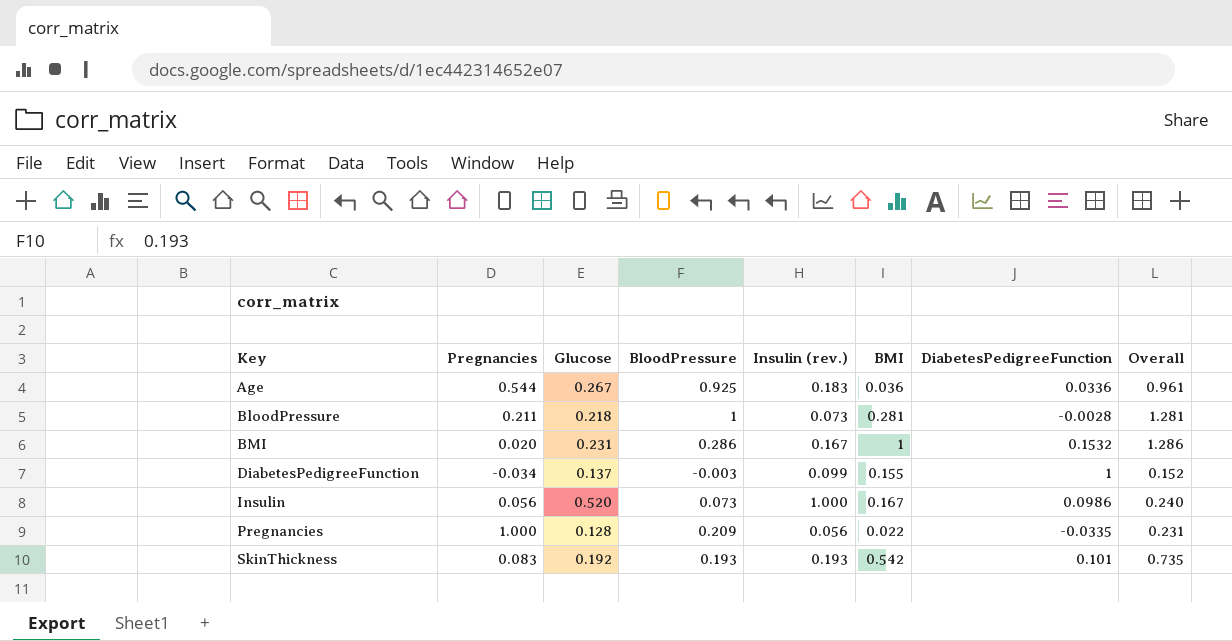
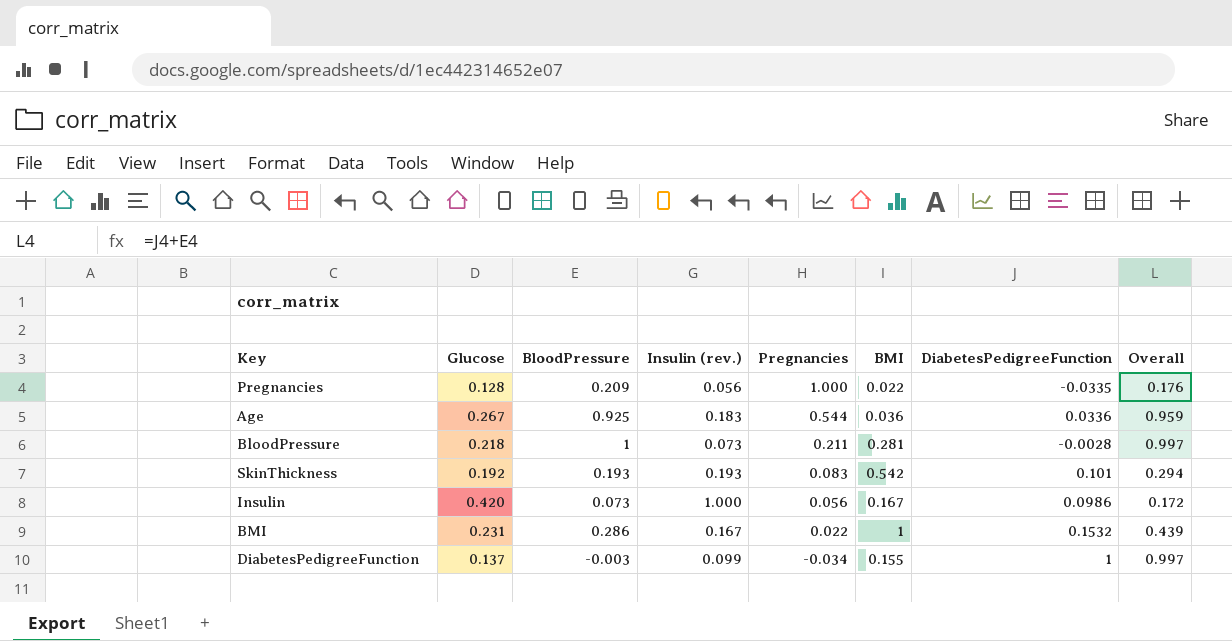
row order: Key ascending -> Pregnancies descending
column Pregnancies | position: 2 -> 5
column Overall | formula: [BloodPressure] + [BMI] -> [BloodPressure] + [DiabetesPedigreeFunction]
Insulin | Glucose: 0.520 -> 0.420
BMI | Pregnancies: 0.020 -> 0.022

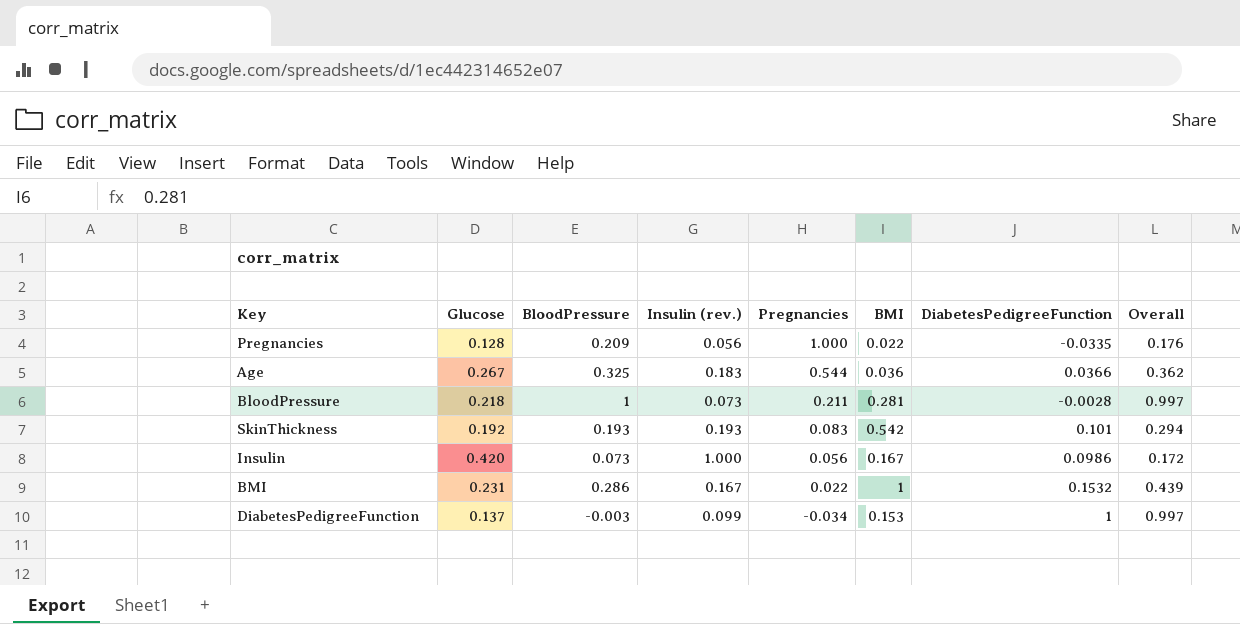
Age | BloodPressure: 0.925 -> 0.325
Age | DiabetesPedigreeFunction: 0.0336 -> 0.0366
Age | Overall: 0.959 -> 0.362
DiabetesPedigreeFunction | BMI: 0.155 -> 0.153

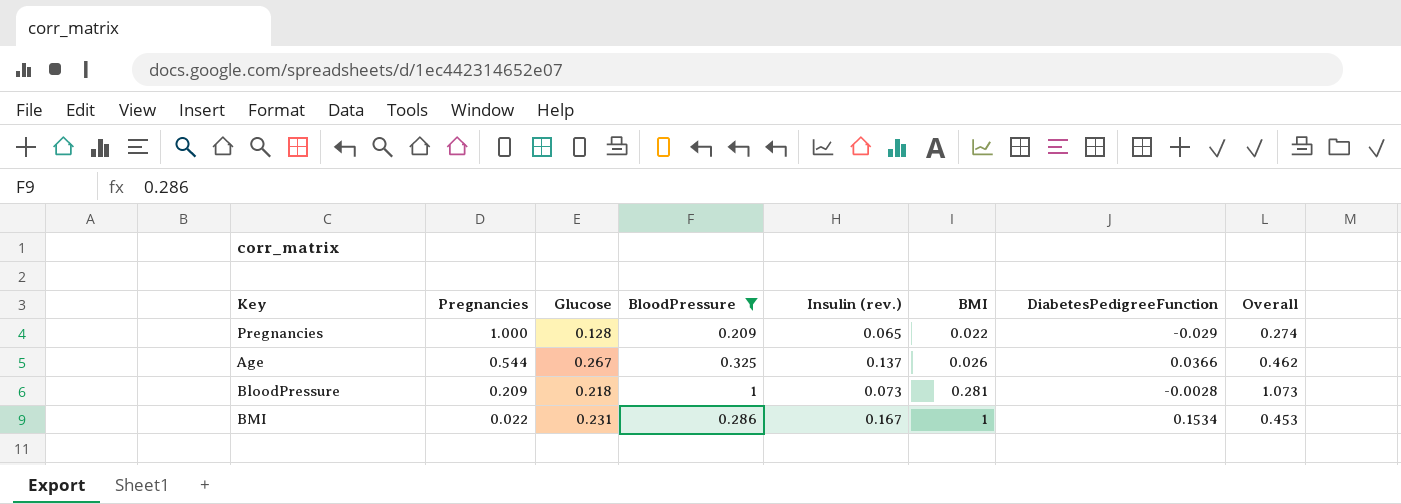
filter: none -> BloodPressure >= 0.209
column Pregnancies | position: 5 -> 2
column Overall | formula: [BloodPressure] + [DiabetesPedigreeFunction] -> [BloodPressure] + [Insulin (rev.)]
Pregnancies | Insulin (rev.): 0.056 -> 0.065
Pregnancies | DiabetesPedigreeFunction: -0.0335 -> -0.029
Age | Insulin (rev.): 0.183 -> 0.137
Age | BMI: 0.036 -> 0.026
BloodPressure | Pregnancies: 0.211 -> 0.209
BMI | DiabetesPedigreeFunction: 0.1532 -> 0.1534

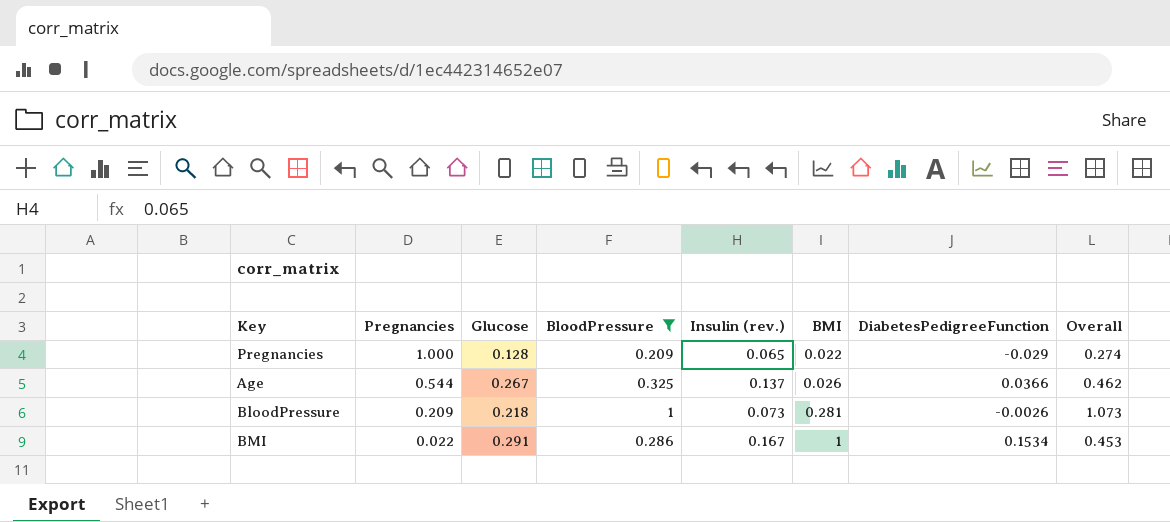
BloodPressure | DiabetesPedigreeFunction: -0.0028 -> -0.0026
BMI | Glucose: 0.231 -> 0.291

